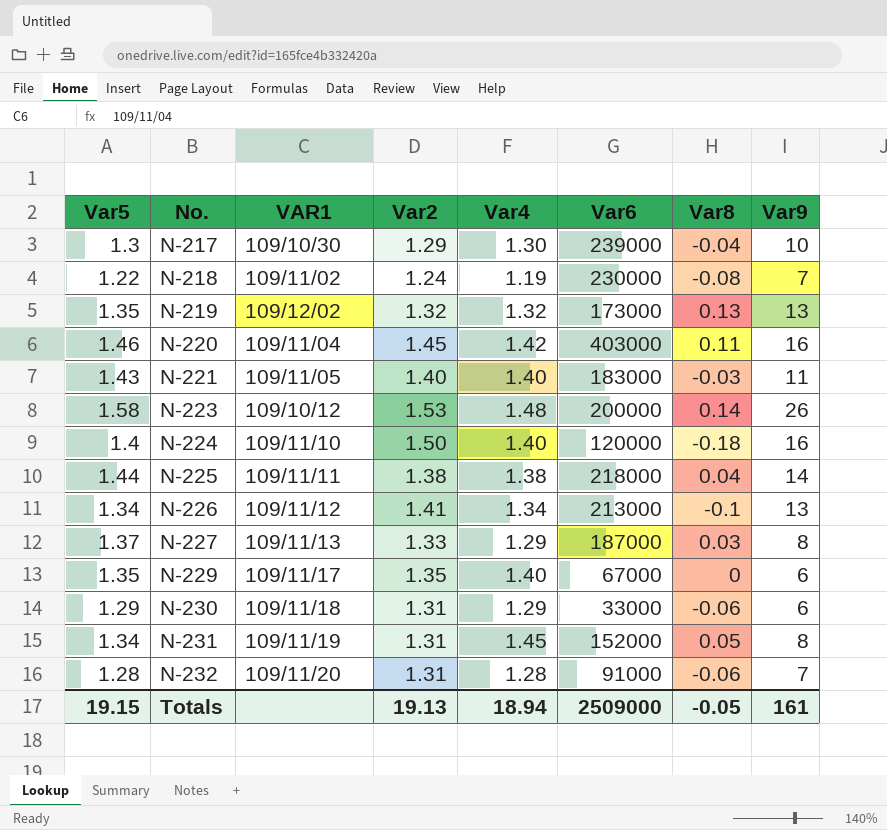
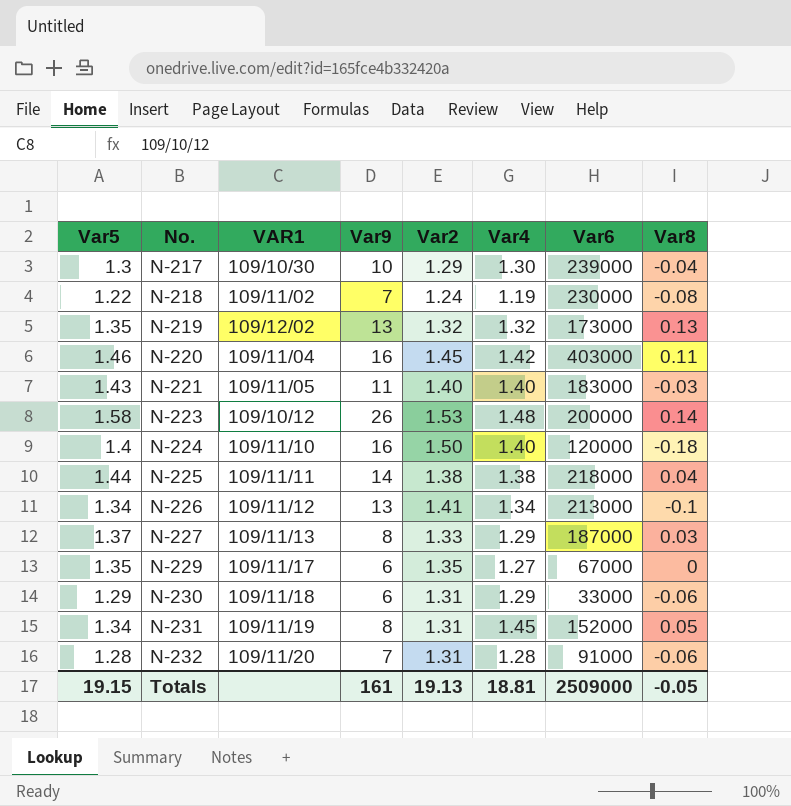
column Var9 | position: 8 -> 4
N-229 | Var4: 1.40 -> 1.27
Totals | Var4: 18.94 -> 18.81

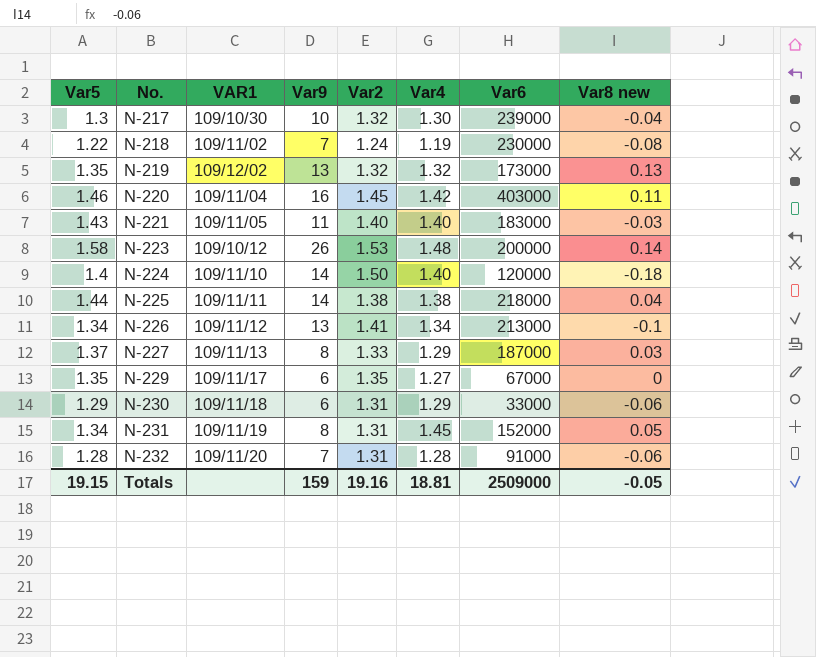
column name: Var8 -> Var8 new
N-217 | Var2: 1.29 -> 1.32
N-224 | Var9: 16 -> 14
Totals | Var9: 161 -> 159
Totals | Var2: 19.13 -> 19.16

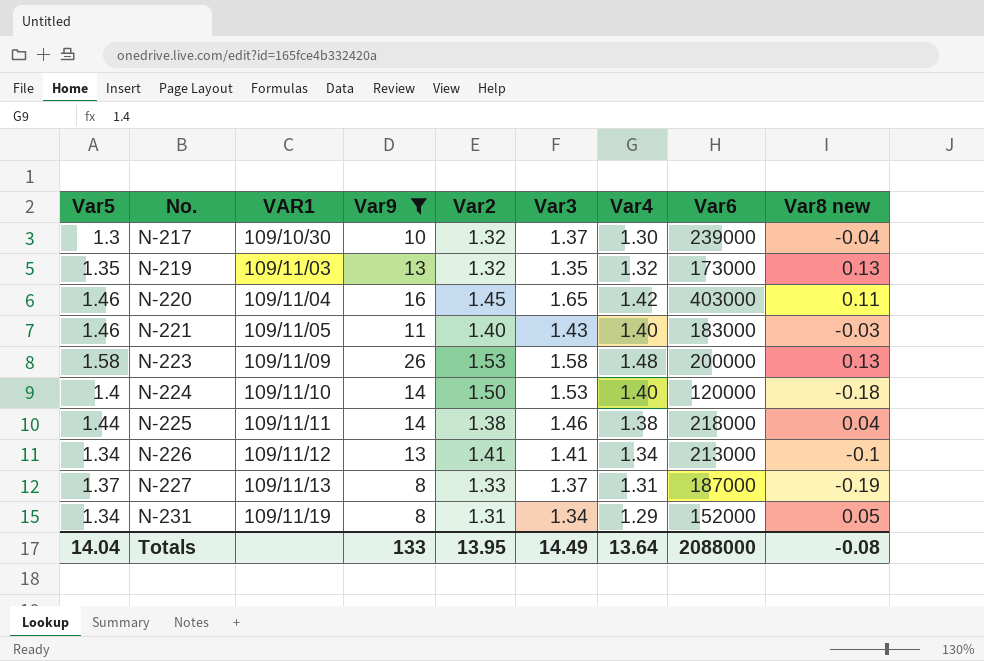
filter: none -> Var9 >= 8
column Var3 | position: none -> 6
N-219 | VAR1: 109/12/02 -> 109/11/03
N-221 | Var5: 1.43 -> 1.46
N-223 | VAR1: 109/10/12 -> 109/11/09
N-223 | Var8 new: 0.14 -> 0.13
N-227 | Var4: 1.29 -> 1.31
N-227 | Var8 new: 0.03 -> -0.19
N-231 | Var4: 1.45 -> 1.29
Totals | Var5: 19.15 -> 14.04
Totals | Var9: 159 -> 133
Totals | Var2: 19.16 -> 13.95
Totals | Var4: 18.81 -> 13.64
Totals | Var6: 2509000 -> 2088000
Totals | Var8 new: -0.05 -> -0.08

